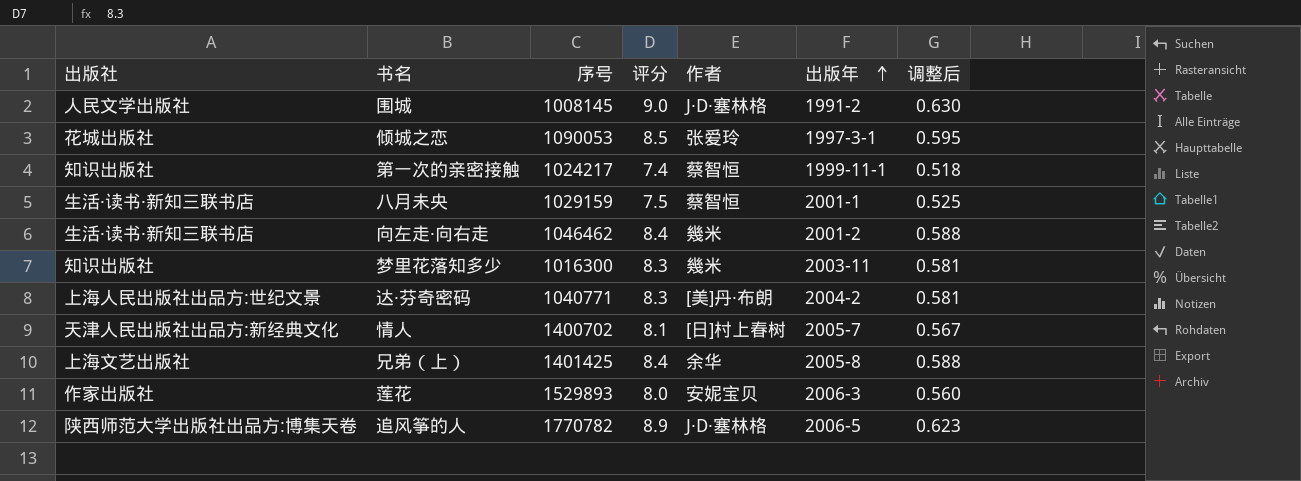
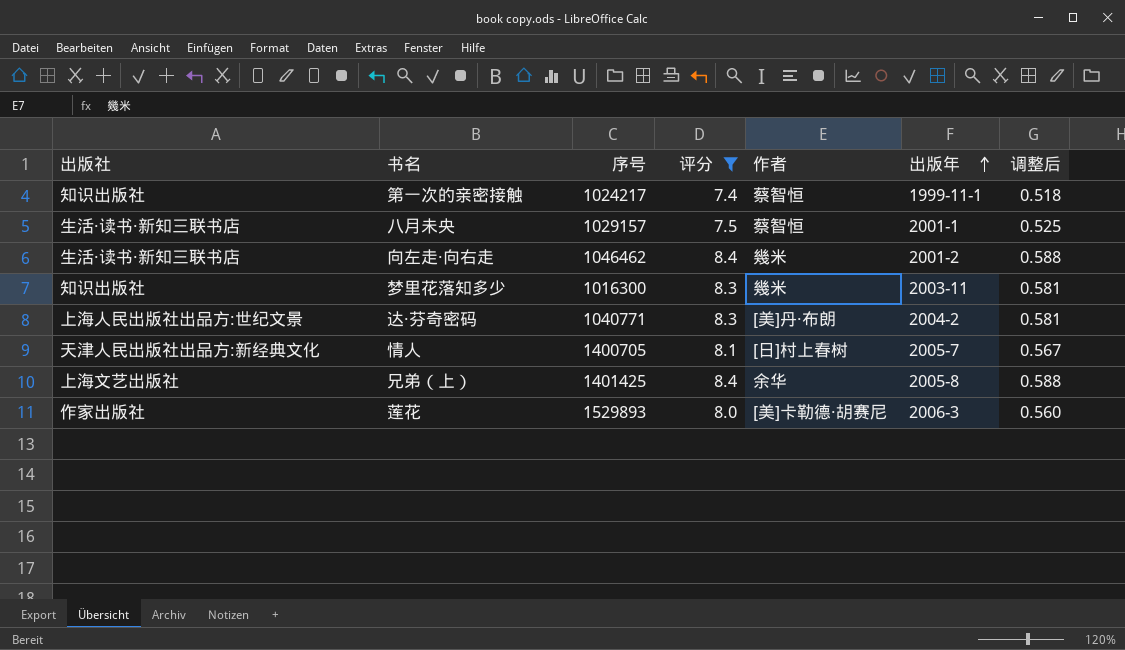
filter: none -> 评分 <= 8.4
八月未央 | 序号: 1029159 -> 1029157
情人 | 序号: 1400702 -> 1400705
莲花 | 作者: 安妮宝贝 -> [美]卡勒德·胡赛尼

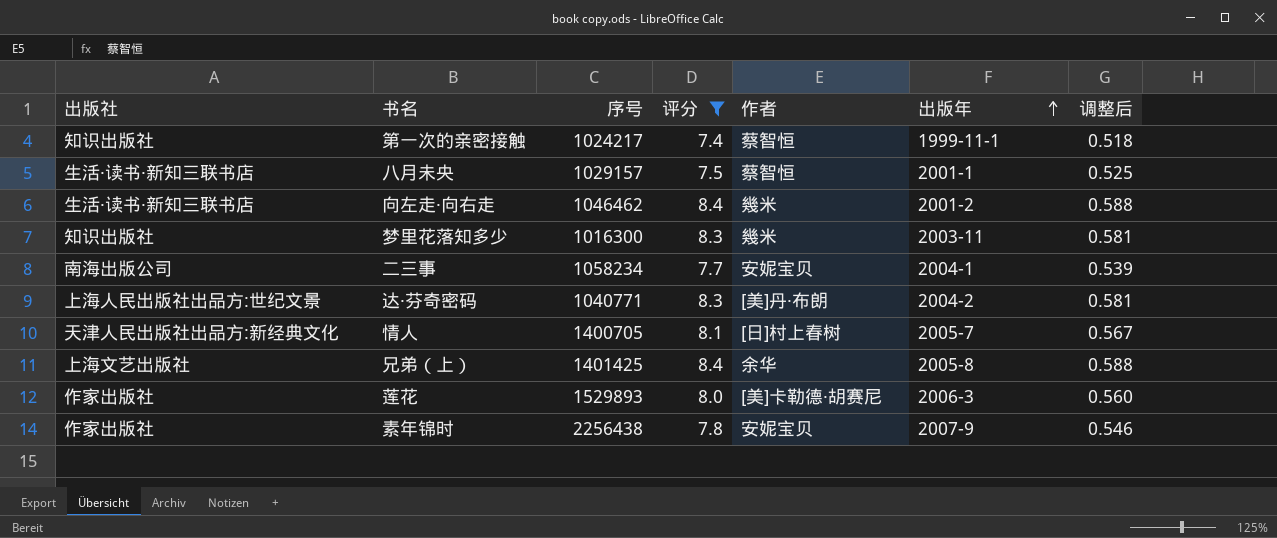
row 二三事: none -> 南海出版公司 | 1058234 | 7.7 | 安妮宝贝 | 2004-1 | 0.539
row 素年锦时: none -> 作家出版社 | 2256438 | 7.8 | 安妮宝贝 | 2007-9 | 0.546

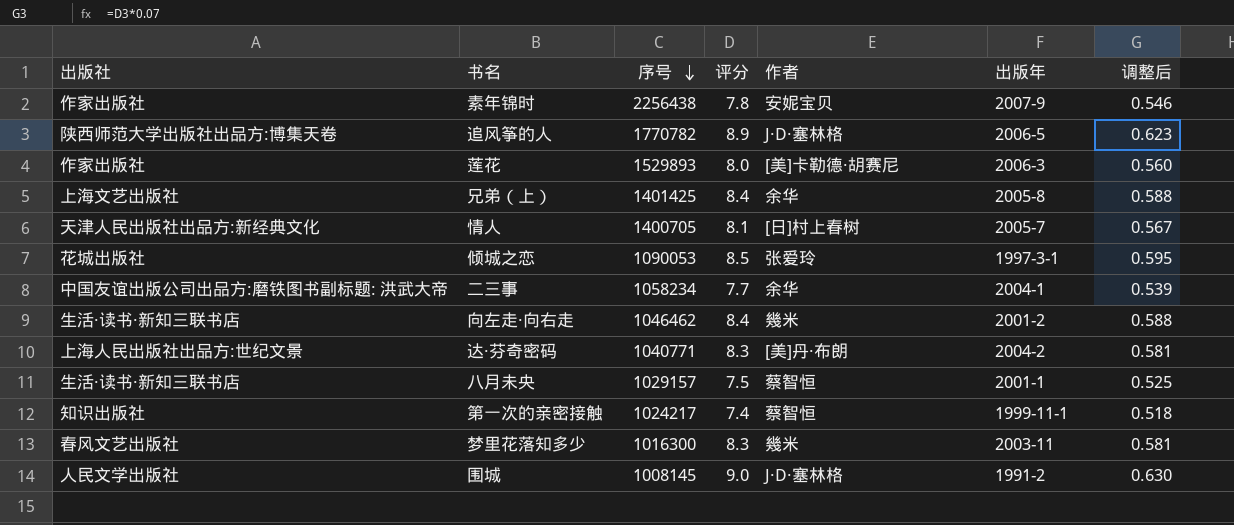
filter: 评分 <= 8.4 -> none
row order: 出版年 ascending -> 序号 descending
二三事 | 出版社: 南海出版公司 -> 中国友谊出版公司出品方:磨铁图书副标题: 洪武大帝
二三事 | 作者: 安妮宝贝 -> 余华
梦里花落知多少 | 出版社: 知识出版社 -> 春风文艺出版社

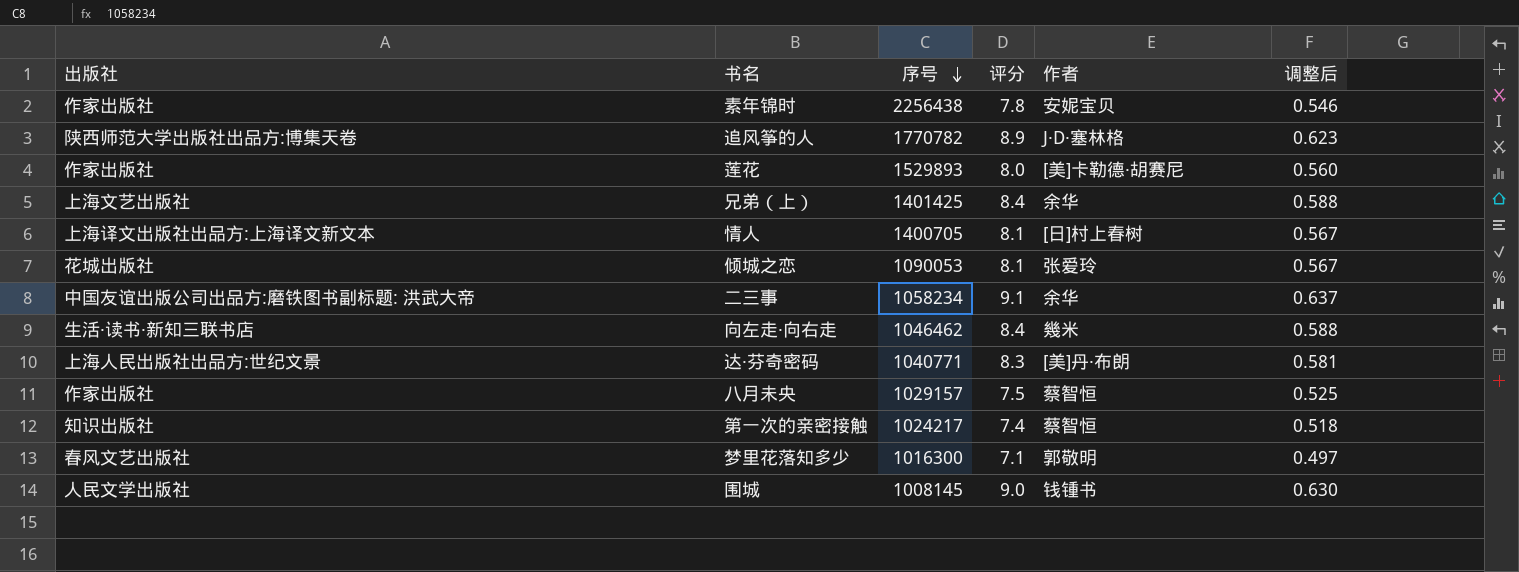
column 出版年 | position: 6 -> none
情人 | 出版社: 天津人民出版社出品方:新经典文化 -> 上海译文出版社出品方:上海译文新文本
倾城之恋 | 评分: 8.5 -> 8.1
倾城之恋 | 调整后: 0.595 -> 0.567
二三事 | 评分: 7.7 -> 9.1
二三事 | 调整后: 0.539 -> 0.637
八月未央 | 出版社: 生活·读书·新知三联书店 -> 作家出版社
梦里花落知多少 | 评分: 8.3 -> 7.1
梦里花落知多少 | 作者: 幾米 -> 郭敬明
梦里花落知多少 | 调整后: 0.581 -> 0.497
围城 | 作者: J·D·塞林格 -> 钱锺书

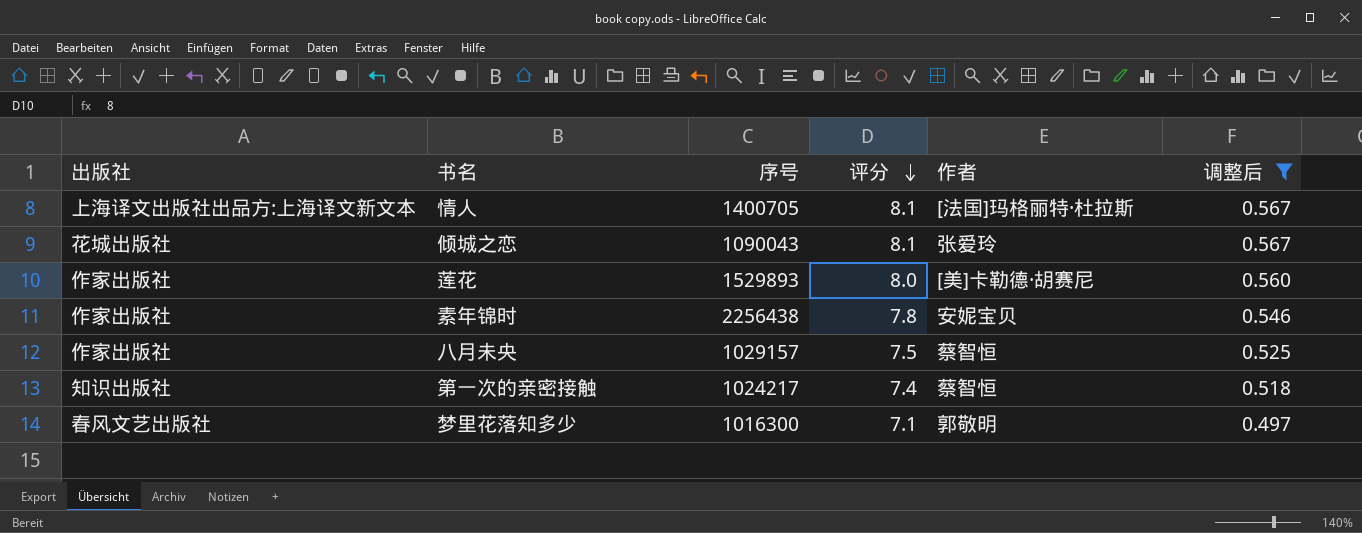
filter: none -> 调整后 <= 0.567
row order: 序号 descending -> 评分 descending
情人 | 作者: [日]村上春树 -> [法国]玛格丽特·杜拉斯
倾城之恋 | 序号: 1090053 -> 1090043

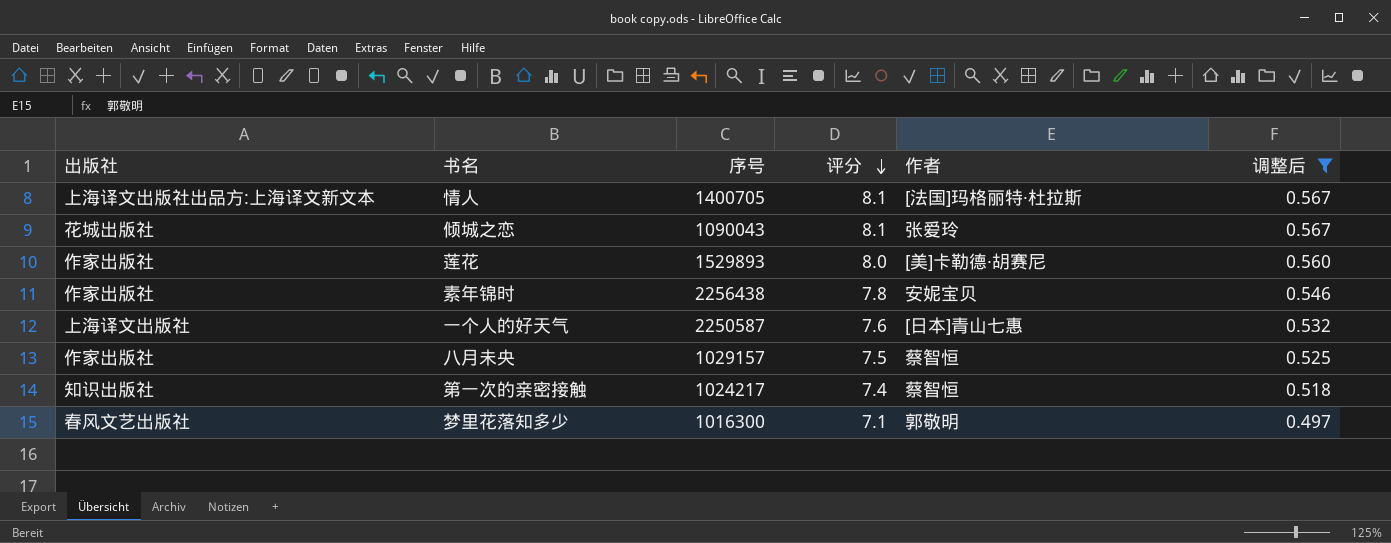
row 一个人的好天气: none -> 上海译文出版社 | 2250587 | 7.6 | [日本]青山七惠 | 0.532

